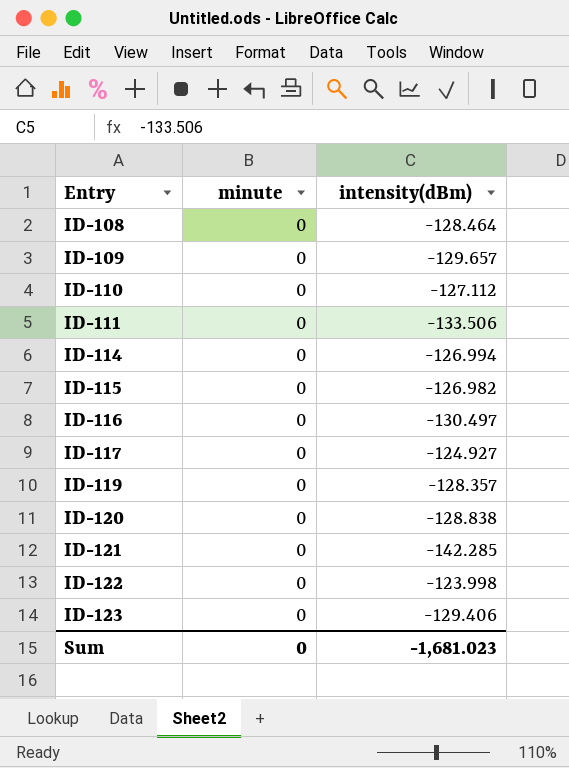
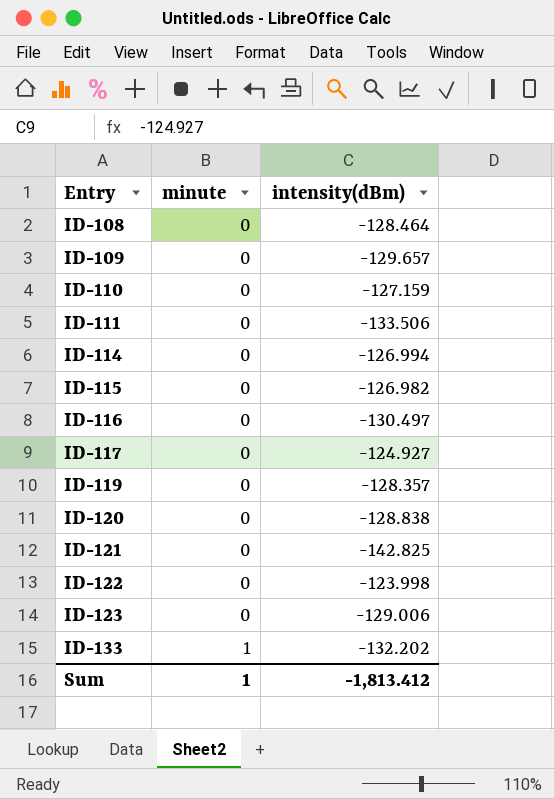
ID-110 | intensity(dBm): -127.112 -> -127.159
ID-121 | intensity(dBm): -142.285 -> -142.825
ID-123 | intensity(dBm): -129.406 -> -129.006
row ID-133: none -> 1 | -132.202
Sum | minute: 0 -> 1
Sum | intensity(dBm): -1,681.023 -> -1,813.412

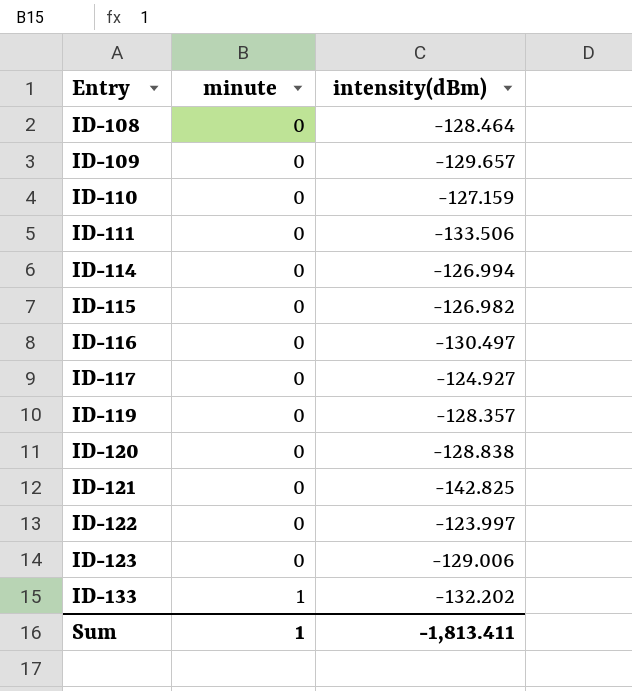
ID-122 | intensity(dBm): -123.998 -> -123.997
Sum | intensity(dBm): -1,813.412 -> -1,813.411

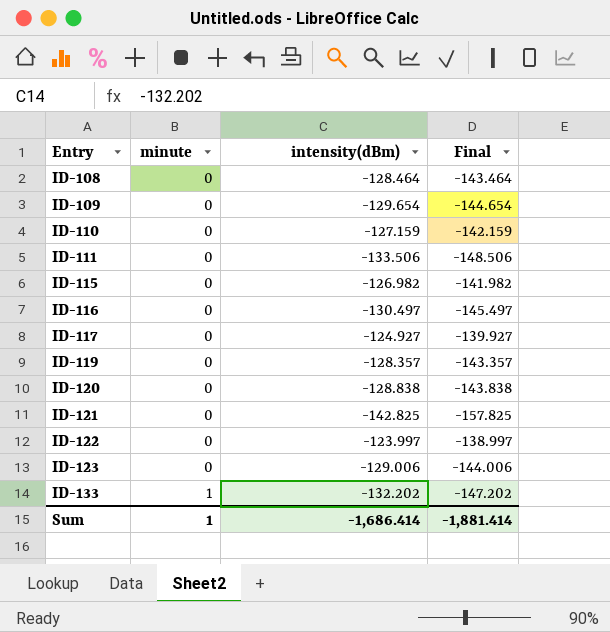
column Final | formula: none -> [intensity(dBm)] - 15
row ID-114: 0 | -126.994 -> none
ID-109 | intensity(dBm): -129.657 -> -129.654
Sum | intensity(dBm): -1,813.411 -> -1,686.414

